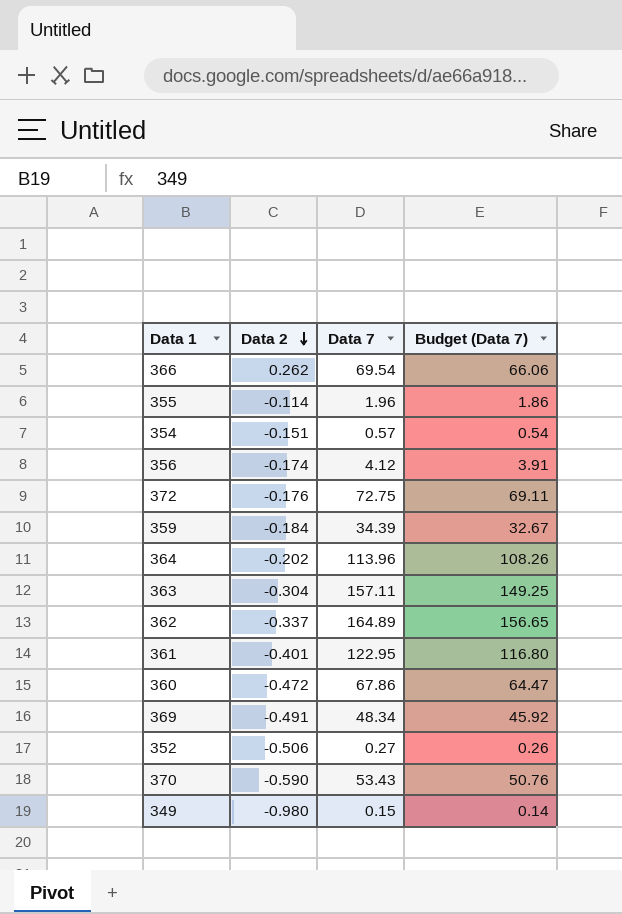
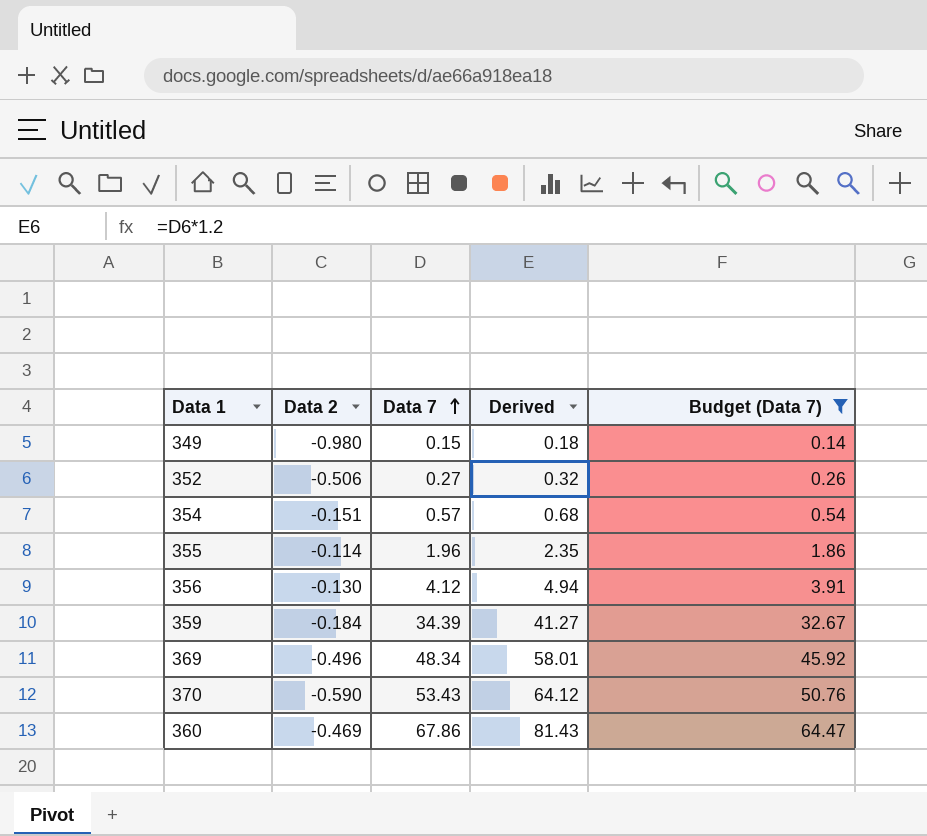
filter: none -> Budget (Data 7) <= 64.47
row order: Data 2 descending -> Data 7 ascending
column Derived | formula: none -> [Data 7] * 1.2
356 | Data 2: -0.174 -> -0.130
369 | Data 2: -0.491 -> -0.496
360 | Data 2: -0.472 -> -0.469

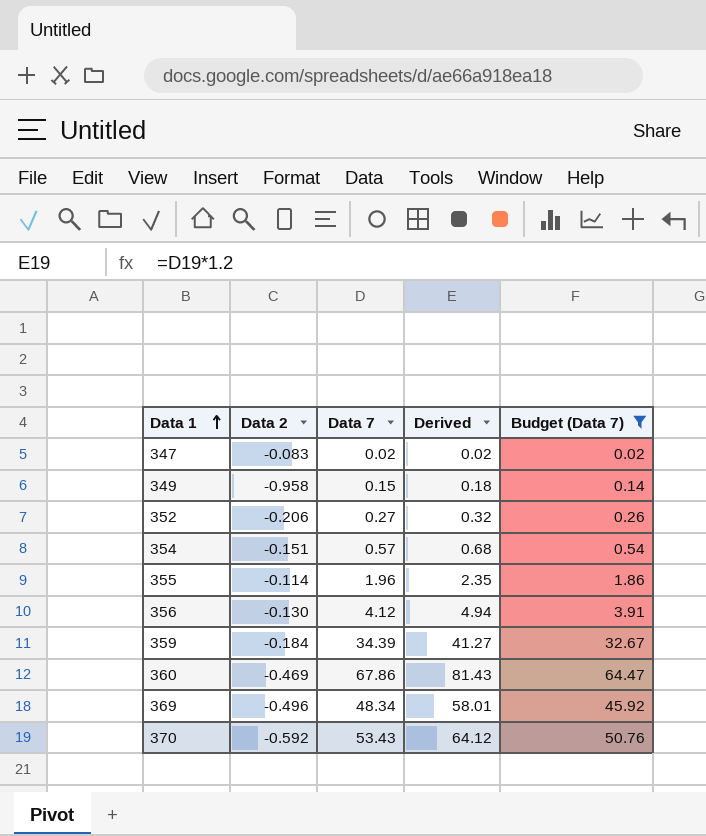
row order: Data 7 ascending -> Data 1 ascending
row 347: none -> -0.083 | 0.02 | 0.02 | 0.02
349 | Data 2: -0.980 -> -0.958
352 | Data 2: -0.506 -> -0.206
370 | Data 2: -0.590 -> -0.592

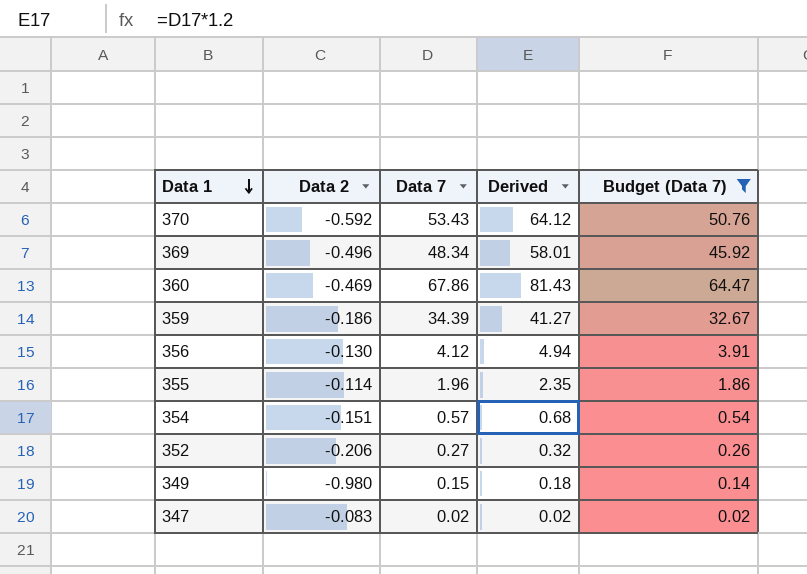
row order: Data 1 ascending -> Data 1 descending
359 | Data 2: -0.184 -> -0.186
349 | Data 2: -0.958 -> -0.980

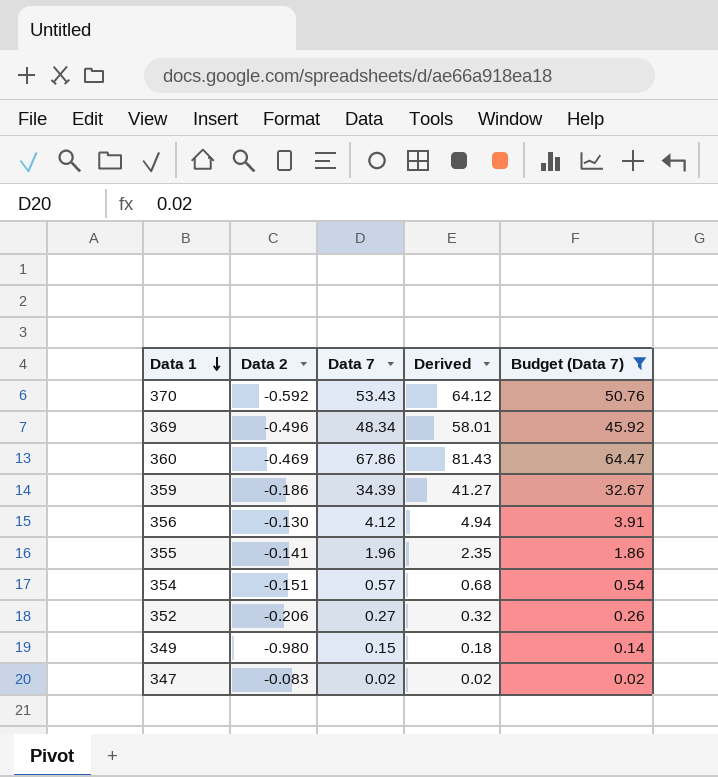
355 | Data 2: -0.114 -> -0.141

